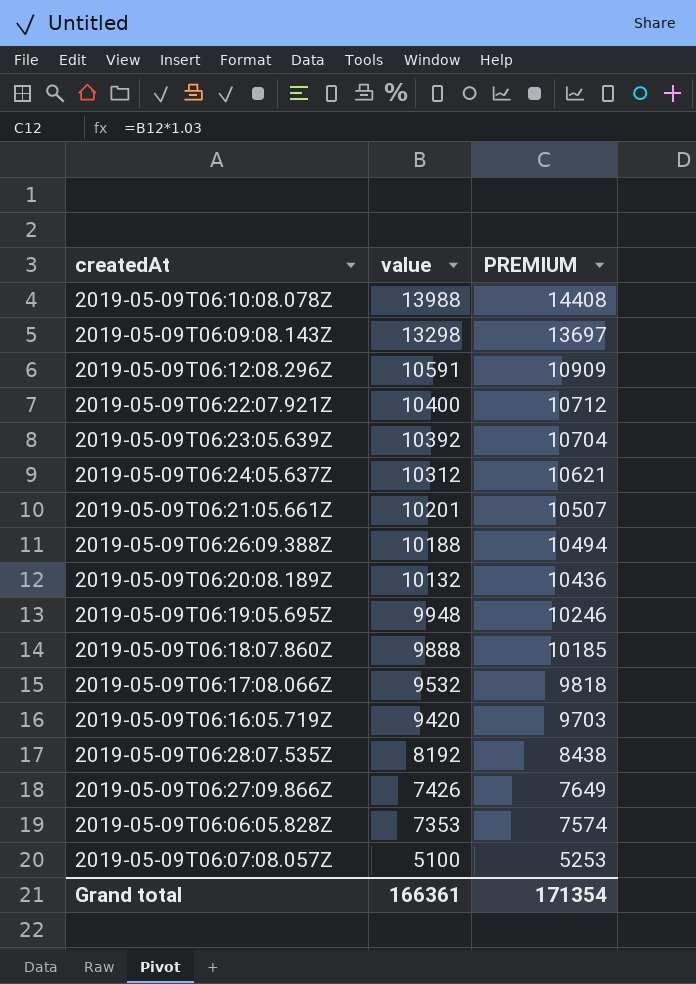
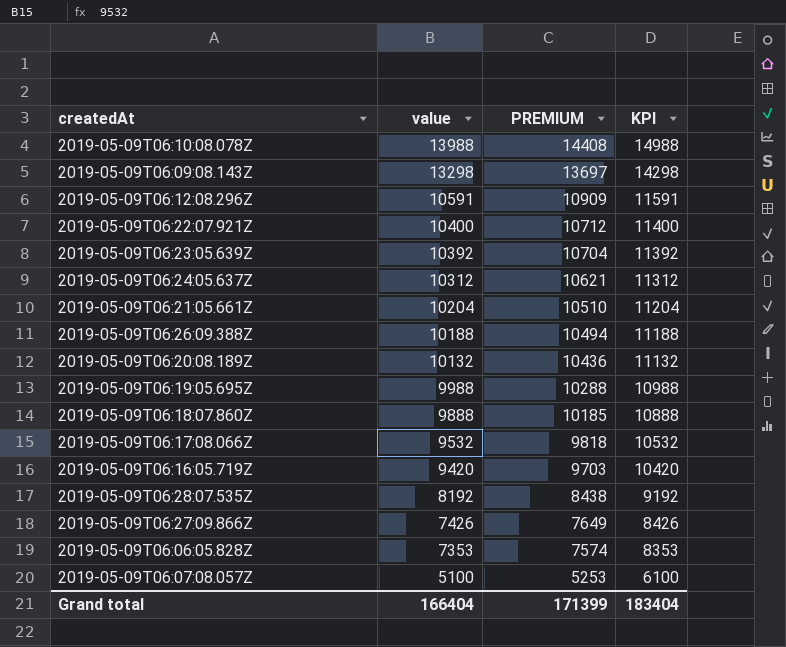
column KPI | formula: none -> [value] + 1000
2019-05-09T06:21:05.661Z | value: 10201 -> 10204
2019-05-09T06:21:05.661Z | PREMIUM: 10507 -> 10510
2019-05-09T06:19:05.695Z | value: 9948 -> 9988
2019-05-09T06:19:05.695Z | PREMIUM: 10246 -> 10288
Grand total | value: 166361 -> 166404
Grand total | PREMIUM: 171354 -> 171399

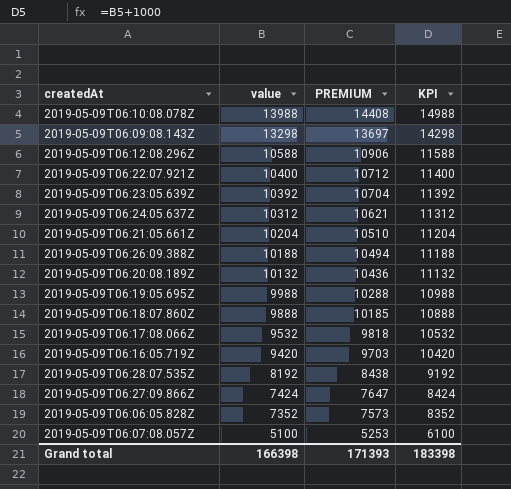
2019-05-09T06:12:08.296Z | value: 10591 -> 10588
2019-05-09T06:12:08.296Z | PREMIUM: 10909 -> 10906
2019-05-09T06:12:08.296Z | KPI: 11591 -> 11588
2019-05-09T06:27:09.866Z | value: 7426 -> 7424
2019-05-09T06:27:09.866Z | PREMIUM: 7649 -> 7647
2019-05-09T06:27:09.866Z | KPI: 8426 -> 8424
2019-05-09T06:06:05.828Z | value: 7353 -> 7352
2019-05-09T06:06:05.828Z | PREMIUM: 7574 -> 7573
2019-05-09T06:06:05.828Z | KPI: 8353 -> 8352
Grand total | value: 166404 -> 166398
Grand total | PREMIUM: 171399 -> 171393
Grand total | KPI: 183404 -> 183398

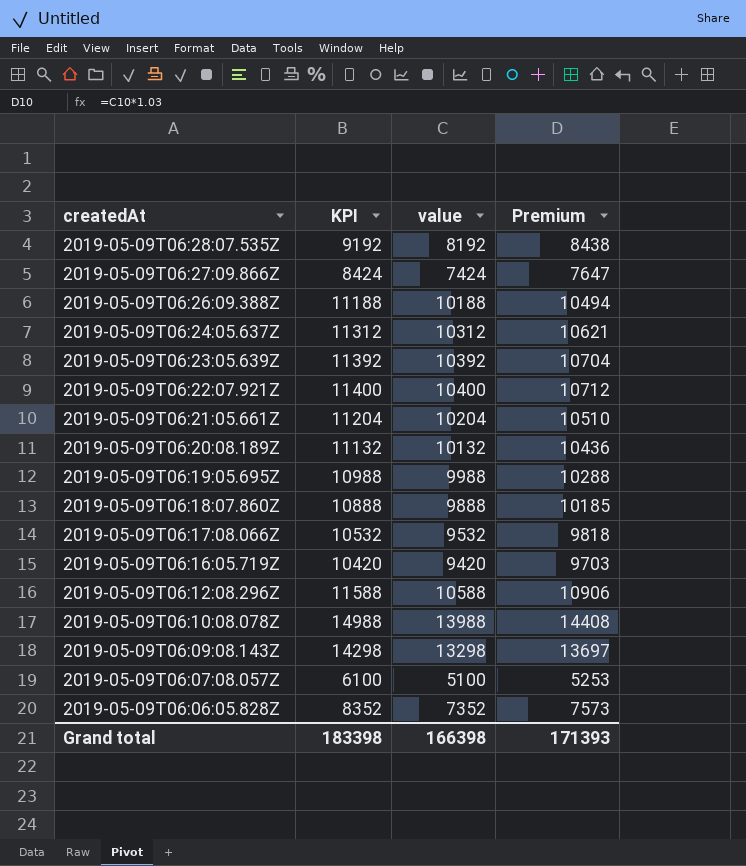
row order: value descending -> createdAt descending
column KPI | position: 4 -> 2
column name: PREMIUM -> Premium

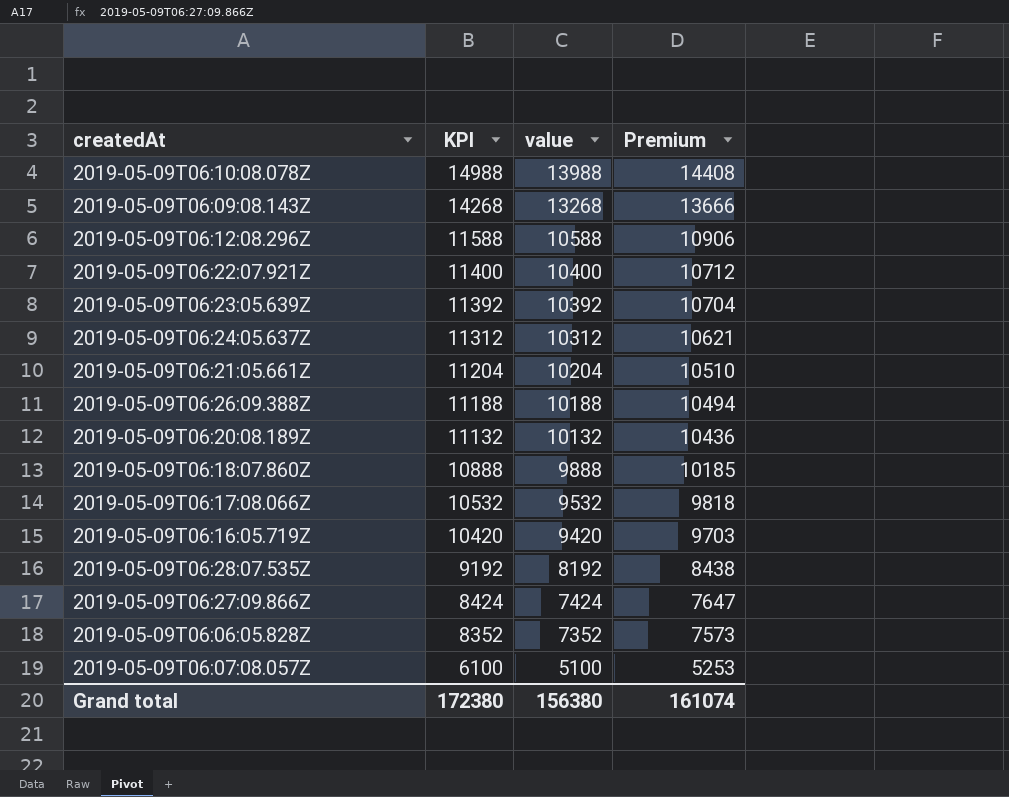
row order: createdAt descending -> KPI descending
row 2019-05-09T06:19:05.695Z: 10988 | 9988 | 10288 -> none
2019-05-09T06:09:08.143Z | KPI: 14298 -> 14268
2019-05-09T06:09:08.143Z | value: 13298 -> 13268
2019-05-09T06:09:08.143Z | Premium: 13697 -> 13666
Grand total | KPI: 183398 -> 172380
Grand total | value: 166398 -> 156380
Grand total | Premium: 171393 -> 161074

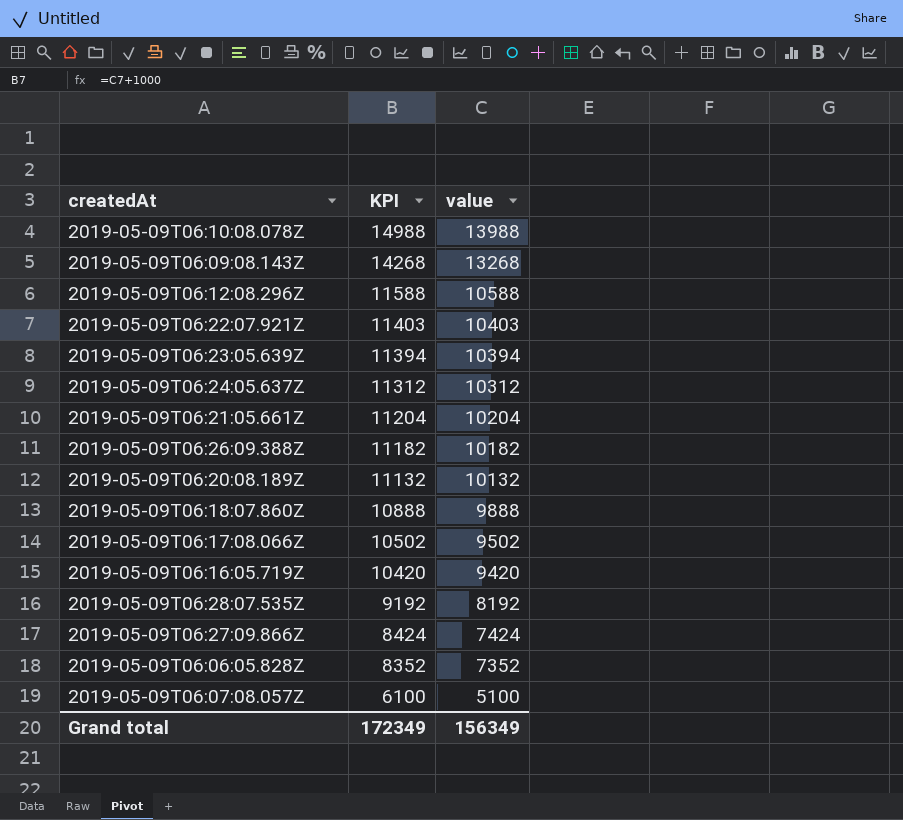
column Premium | formula: [value] * 1.03 -> none
2019-05-09T06:22:07.921Z | KPI: 11400 -> 11403
2019-05-09T06:22:07.921Z | value: 10400 -> 10403
2019-05-09T06:23:05.639Z | KPI: 11392 -> 11394
2019-05-09T06:23:05.639Z | value: 10392 -> 10394
2019-05-09T06:26:09.388Z | KPI: 11188 -> 11182
2019-05-09T06:26:09.388Z | value: 10188 -> 10182
2019-05-09T06:17:08.066Z | KPI: 10532 -> 10502
2019-05-09T06:17:08.066Z | value: 9532 -> 9502
Grand total | KPI: 172380 -> 172349
Grand total | value: 156380 -> 156349

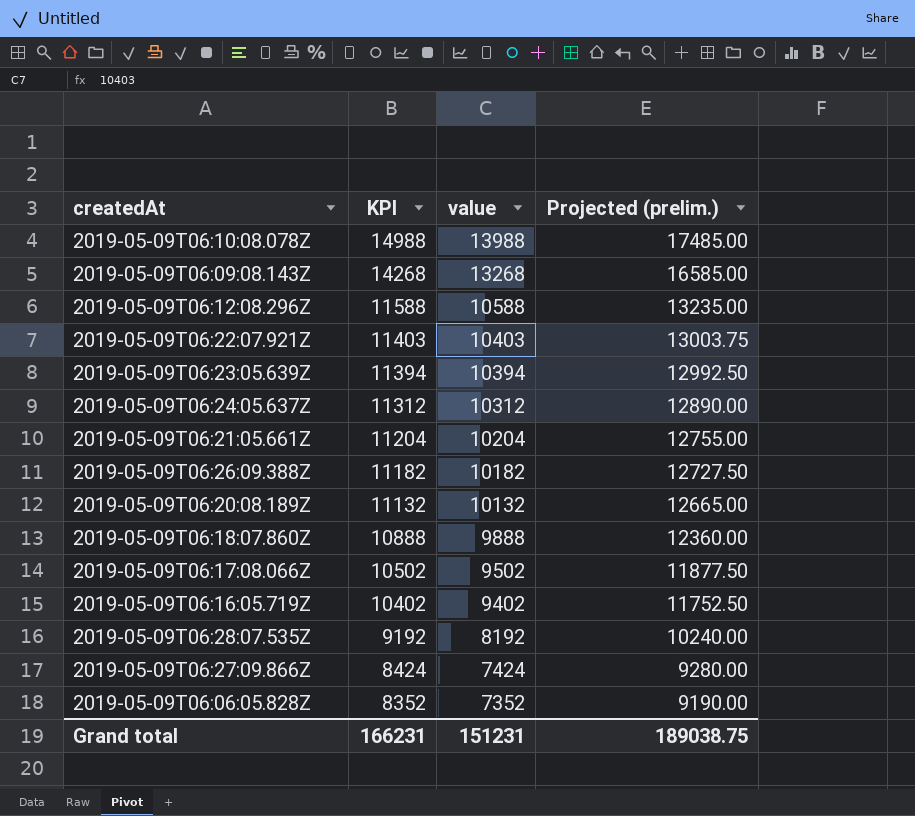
column Projected (prelim.) | formula: none -> [value] * 1.25
row 2019-05-09T06:07:08.057Z: 6100 | 5100 -> none
2019-05-09T06:16:05.719Z | KPI: 10420 -> 10402
2019-05-09T06:16:05.719Z | value: 9420 -> 9402
Grand total | KPI: 172349 -> 166231
Grand total | value: 156349 -> 151231

